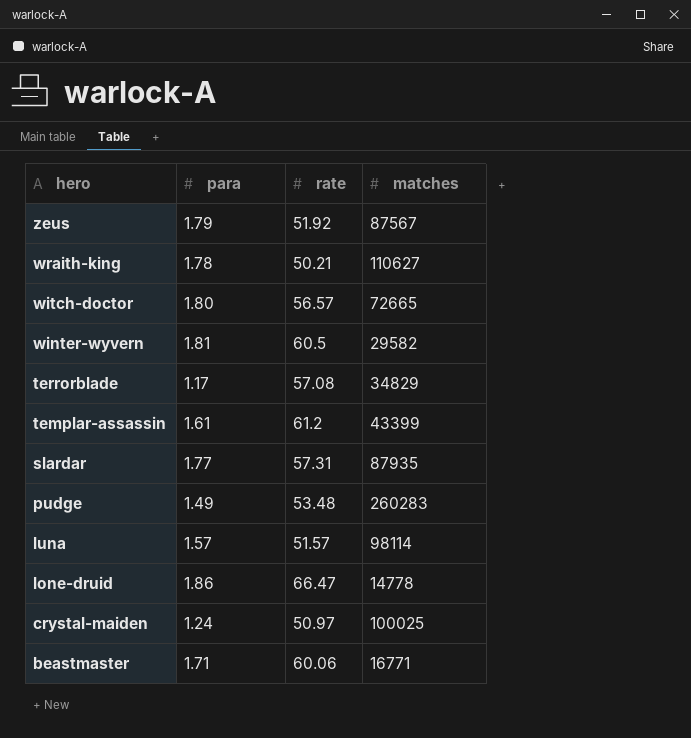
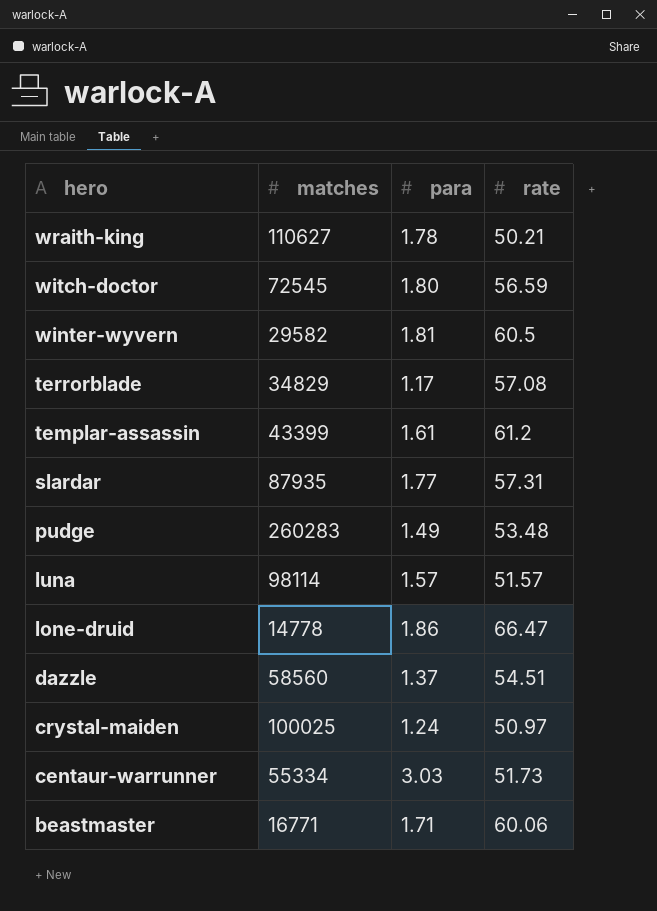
column matches | position: 4 -> 2
row zeus: 1.79 | 51.92 | 87567 -> none
witch-doctor | matches: 72665 -> 72545
witch-doctor | rate: 56.57 -> 56.59
row dazzle: none -> 58560 | 1.37 | 54.51
row centaur-warrunner: none -> 55334 | 3.03 | 51.73

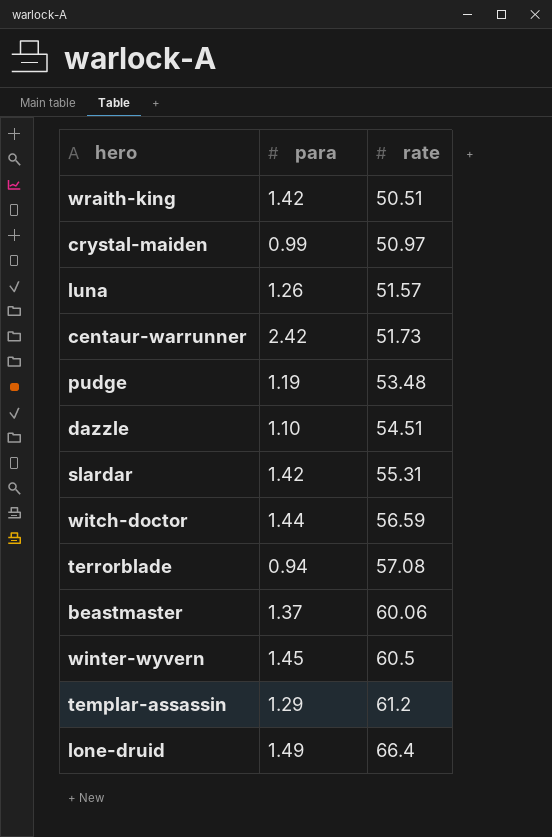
row order: hero descending -> rate ascending
column matches | position: 2 -> none
wraith-king | para: 1.78 -> 1.42
wraith-king | rate: 50.21 -> 50.51
crystal-maiden | para: 1.24 -> 0.99
luna | para: 1.57 -> 1.26
centaur-warrunner | para: 3.03 -> 2.42
pudge | para: 1.49 -> 1.19
dazzle | para: 1.37 -> 1.10
slardar | para: 1.77 -> 1.42
slardar | rate: 57.31 -> 55.31
witch-doctor | para: 1.80 -> 1.44
terrorblade | para: 1.17 -> 0.94
beastmaster | para: 1.71 -> 1.37
winter-wyvern | para: 1.81 -> 1.45
templar-assassin | para: 1.61 -> 1.29
lone-druid | para: 1.86 -> 1.49
lone-druid | rate: 66.47 -> 66.4

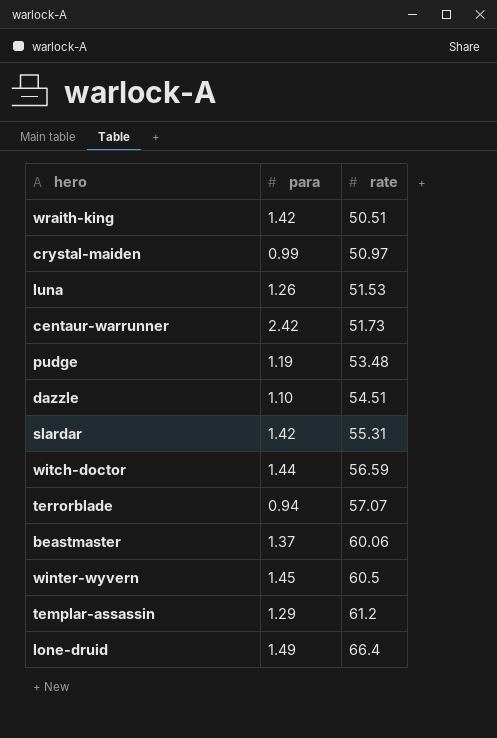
luna | rate: 51.57 -> 51.53
terrorblade | rate: 57.08 -> 57.07

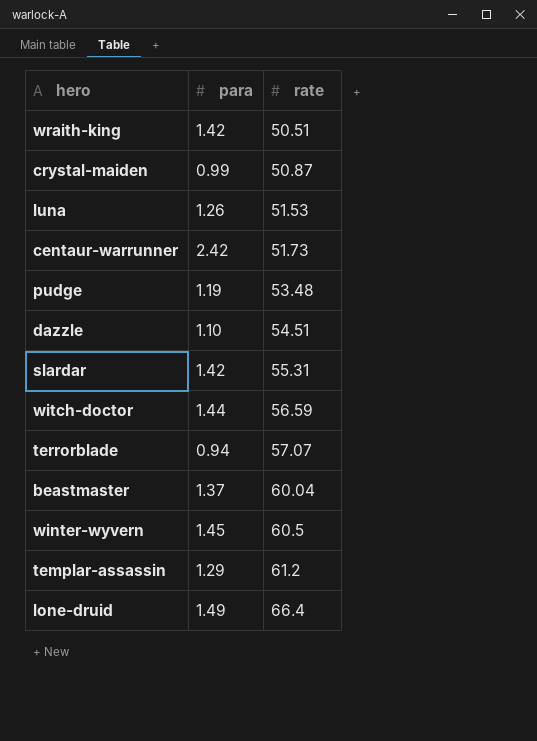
crystal-maiden | rate: 50.97 -> 50.87
beastmaster | rate: 60.06 -> 60.04

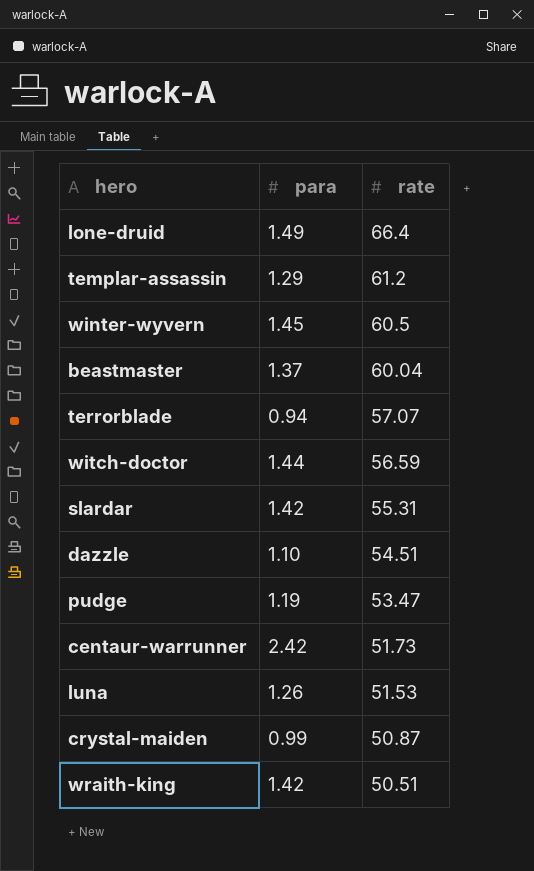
row order: rate ascending -> rate descending
pudge | rate: 53.48 -> 53.47

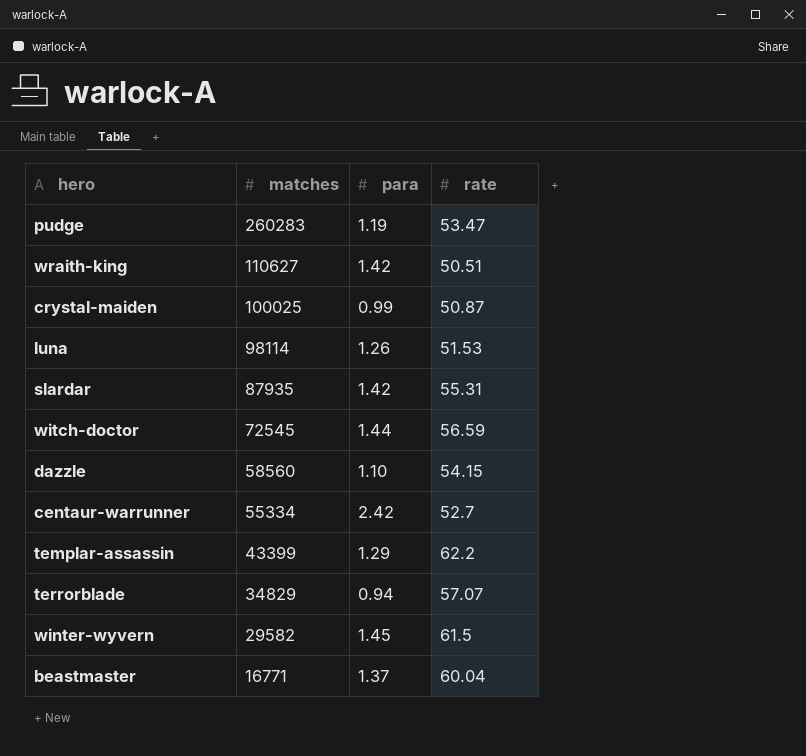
row order: rate descending -> matches descending
column matches | position: none -> 2
row lone-druid: 1.49 | 66.4 -> none
dazzle | rate: 54.51 -> 54.15
centaur-warrunner | rate: 51.73 -> 52.7
templar-assassin | rate: 61.2 -> 62.2
winter-wyvern | rate: 60.5 -> 61.5

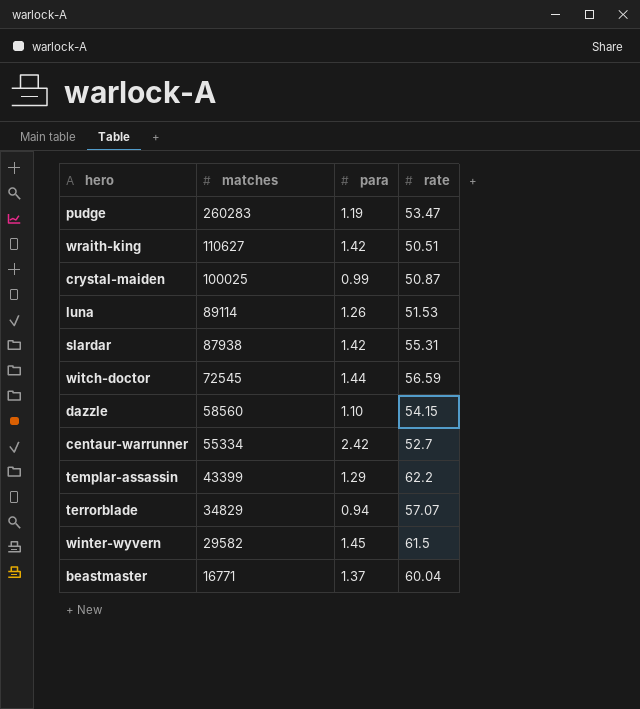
luna | matches: 98114 -> 89114
slardar | matches: 87935 -> 87938

